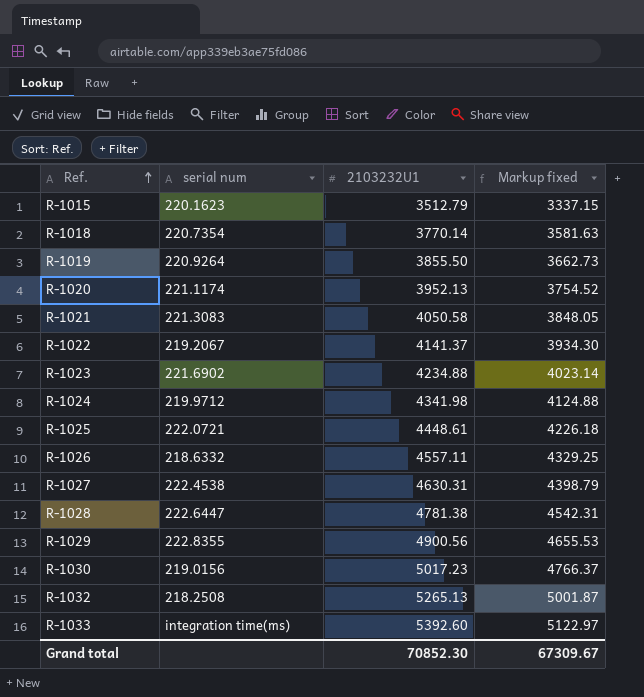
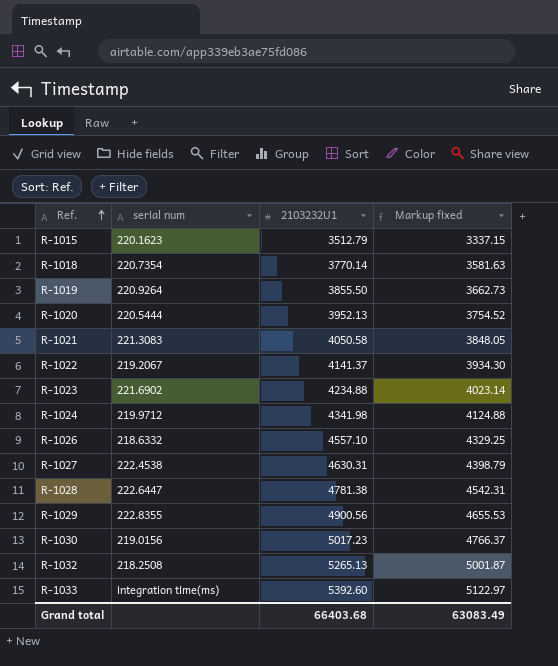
row R-1025: 222.0721 | 4448.61 | 4226.18 -> none
R-1020 | serial num: 221.1174 -> 220.5444
R-1026 | 2103232U1: 4557.11 -> 4557.10
Grand total | 2103232U1: 70852.30 -> 66403.68
Grand total | Markup fixed: 67309.67 -> 63083.49

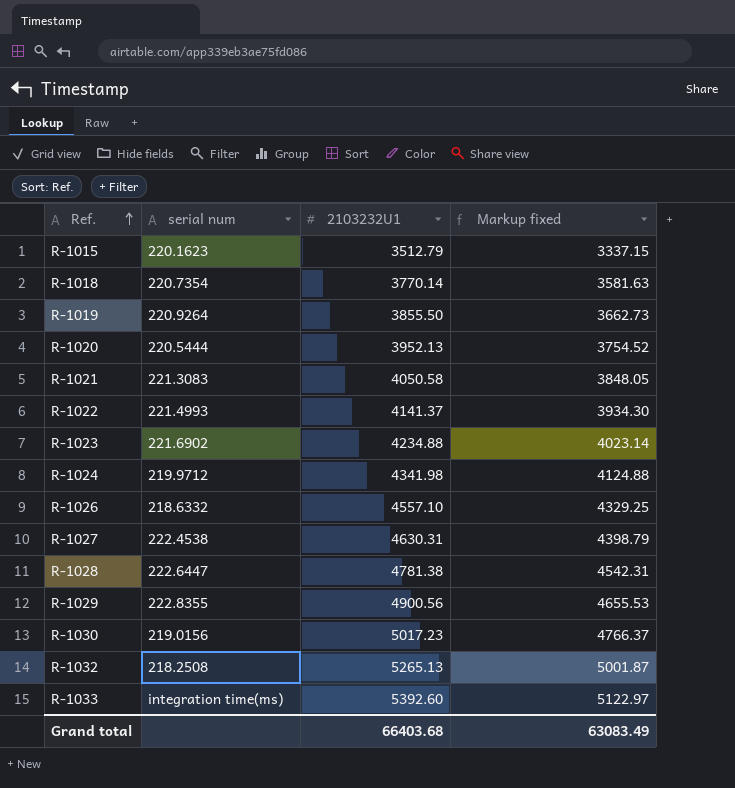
R-1022 | serial num: 219.2067 -> 221.4993

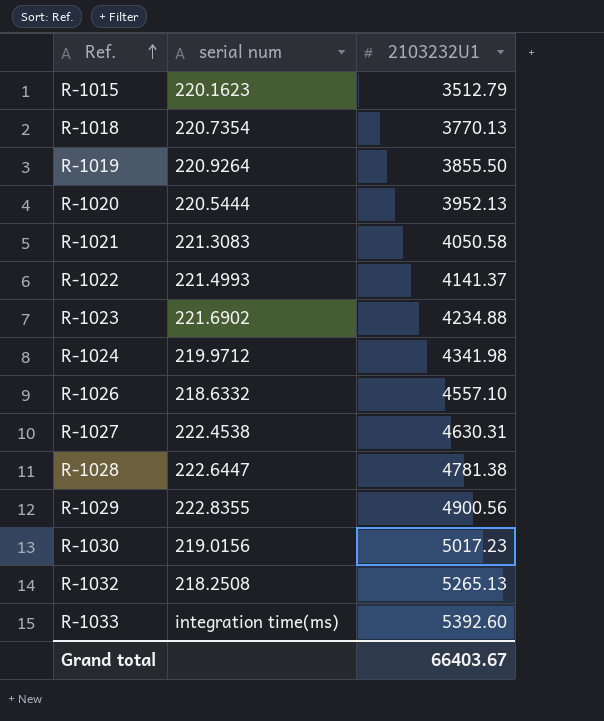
column Markup fixed | formula: [2103232U1] * 0.95 -> none
R-1018 | 2103232U1: 3770.14 -> 3770.13
Grand total | 2103232U1: 66403.68 -> 66403.67

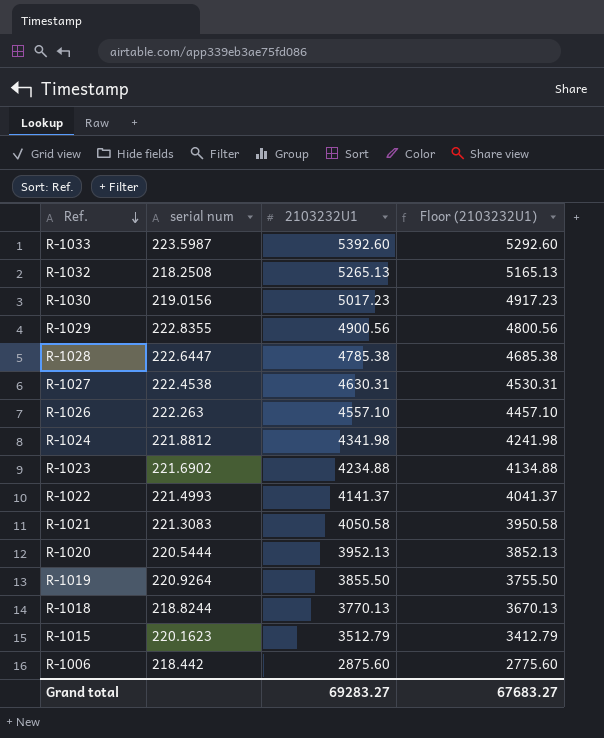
row order: Ref. ascending -> Ref. descending
column Floor (2103232U1) | formula: none -> [2103232U1] - 100
R-1033 | serial num: integration time(ms) -> 223.5987
R-1028 | 2103232U1: 4781.38 -> 4785.38
R-1026 | serial num: 218.6332 -> 222.263
R-1024 | serial num: 219.9712 -> 221.8812
R-1018 | serial num: 220.7354 -> 218.8244
row R-1006: none -> 218.442 | 2875.60 | 2775.60
Grand total | 2103232U1: 66403.67 -> 69283.27

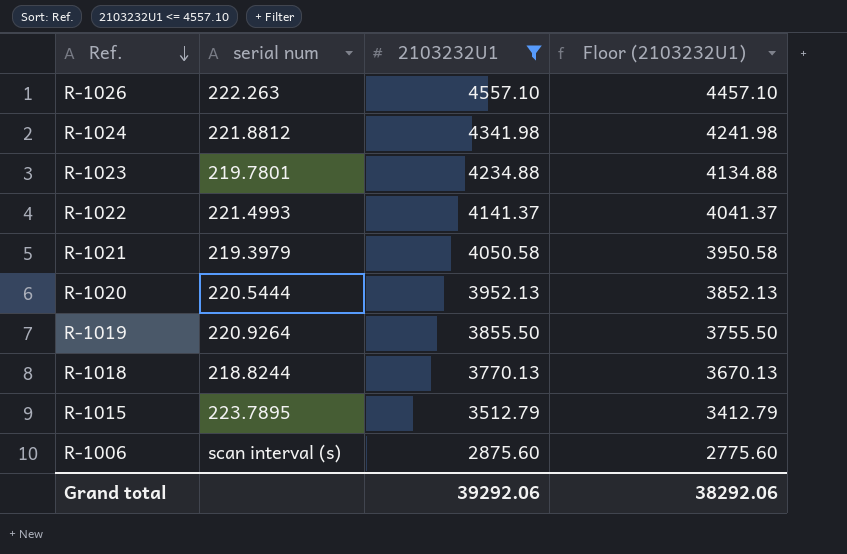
filter: none -> 2103232U1 <= 4557.10
R-1023 | serial num: 221.6902 -> 219.7801
R-1021 | serial num: 221.3083 -> 219.3979
R-1015 | serial num: 220.1623 -> 223.7895
R-1006 | serial num: 218.442 -> scan interval (s)
Grand total | 2103232U1: 69283.27 -> 39292.06
Grand total | Floor (2103232U1): 67683.27 -> 38292.06

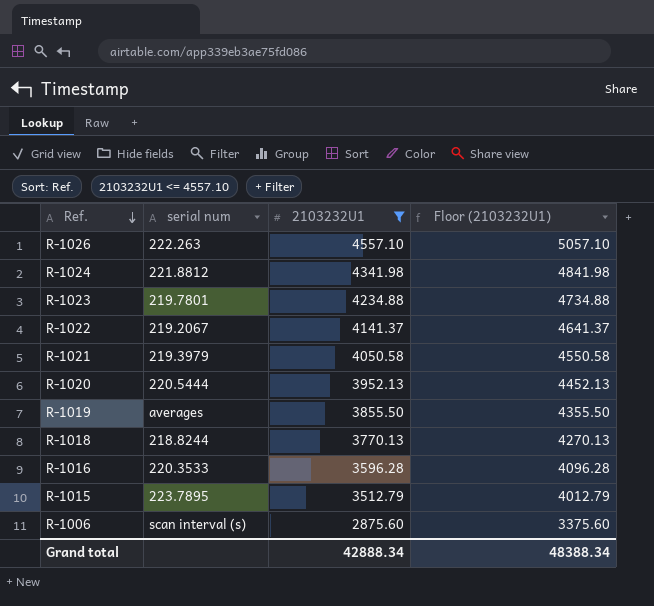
column Floor (2103232U1) | formula: [2103232U1] - 100 -> [2103232U1] + 500
R-1022 | serial num: 221.4993 -> 219.2067
R-1019 | serial num: 220.9264 -> averages
row R-1016: none -> 220.3533 | 3596.28 | 4096.28
Grand total | 2103232U1: 39292.06 -> 42888.34
Grand total | Floor (2103232U1): 38292.06 -> 48388.34

